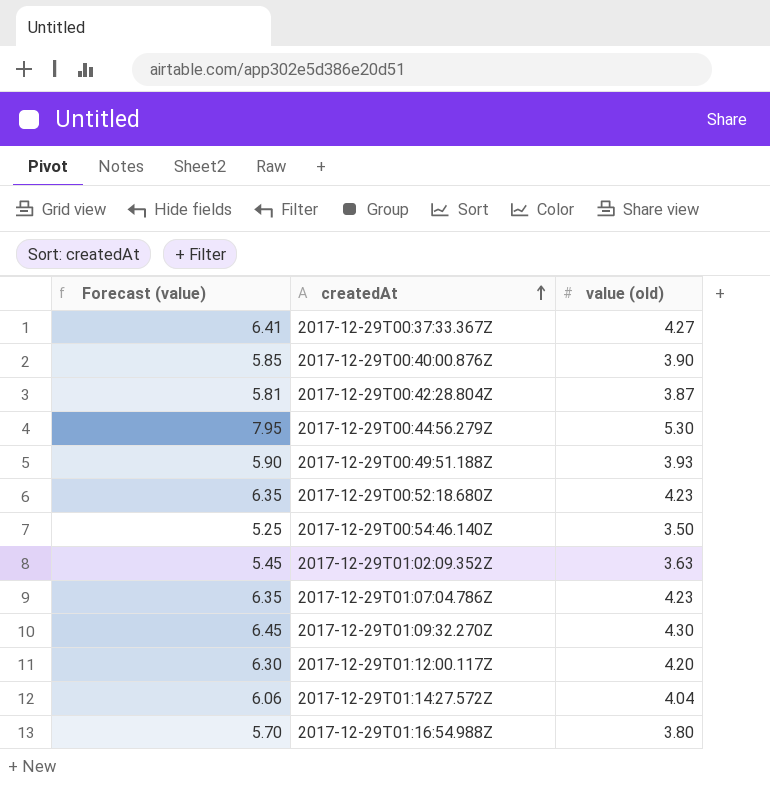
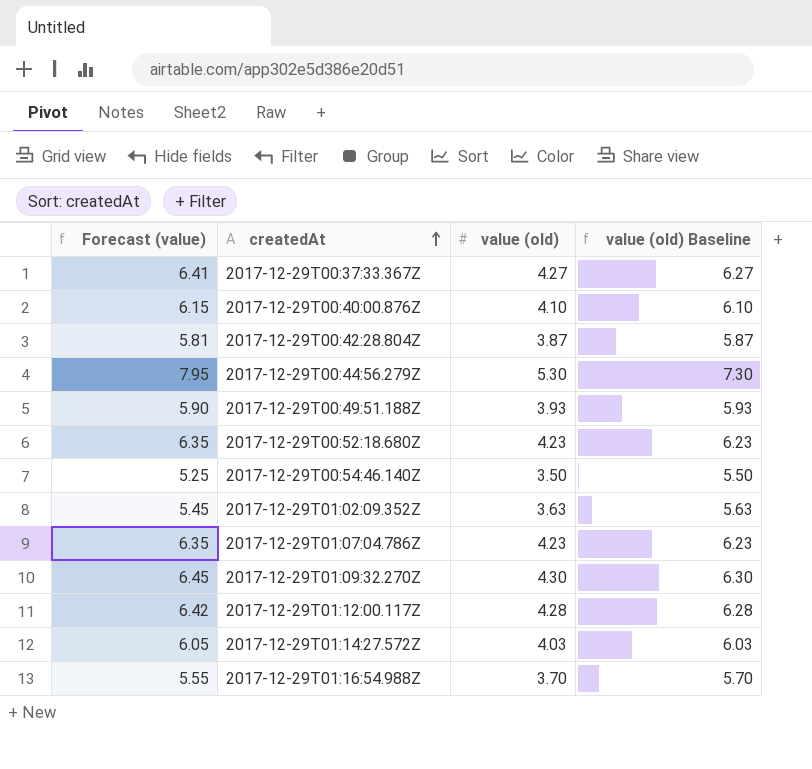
column value (old) Baseline | formula: none -> [value (old)] + 2
2017-12-29T00:40:00.876Z | Forecast (value): 5.85 -> 6.15
2017-12-29T00:40:00.876Z | value (old): 3.90 -> 4.10
2017-12-29T01:12:00.117Z | Forecast (value): 6.30 -> 6.42
2017-12-29T01:12:00.117Z | value (old): 4.20 -> 4.28
2017-12-29T01:14:27.572Z | Forecast (value): 6.06 -> 6.05
2017-12-29T01:14:27.572Z | value (old): 4.04 -> 4.03
2017-12-29T01:16:54.988Z | Forecast (value): 5.70 -> 5.55
2017-12-29T01:16:54.988Z | value (old): 3.80 -> 3.70

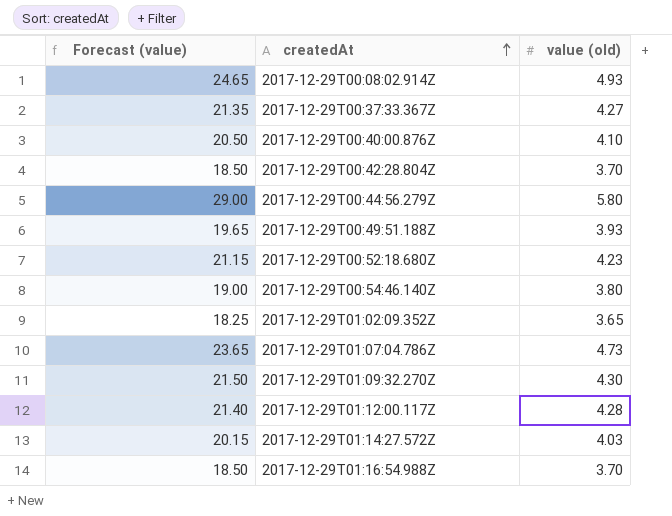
column value (old) Baseline | formula: [value (old)] + 2 -> none
column Forecast (value) | formula: [value (old)] * 1.5 -> [value (old)] * 5
row 2017-12-29T00:08:02.914Z: none -> 24.65 | 4.93
2017-12-29T00:42:28.804Z | value (old): 3.87 -> 3.70
2017-12-29T00:44:56.279Z | value (old): 5.30 -> 5.80
2017-12-29T00:54:46.140Z | value (old): 3.50 -> 3.80
2017-12-29T01:02:09.352Z | value (old): 3.63 -> 3.65
2017-12-29T01:07:04.786Z | value (old): 4.23 -> 4.73

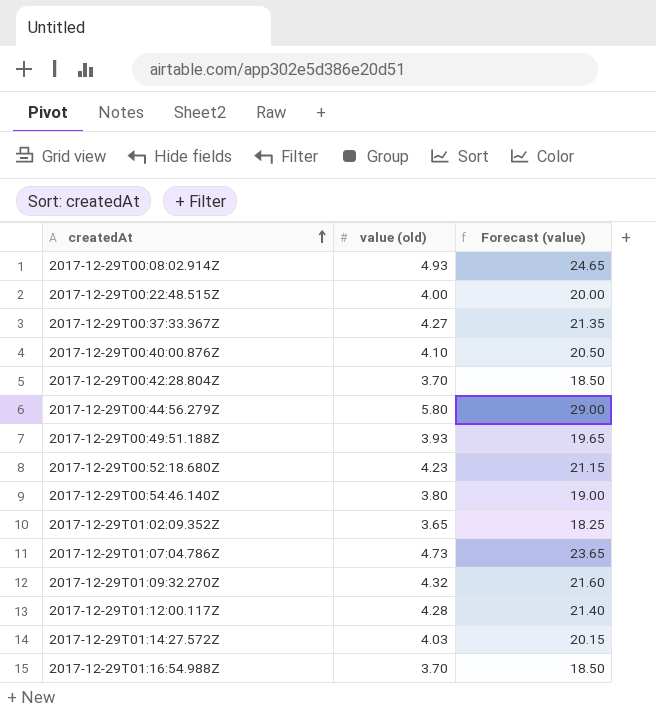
column Forecast (value) | position: 1 -> 3
row 2017-12-29T00:22:48.515Z: none -> 4.00 | 20.00
2017-12-29T01:09:32.270Z | value (old): 4.30 -> 4.32
2017-12-29T01:09:32.270Z | Forecast (value): 21.50 -> 21.60

